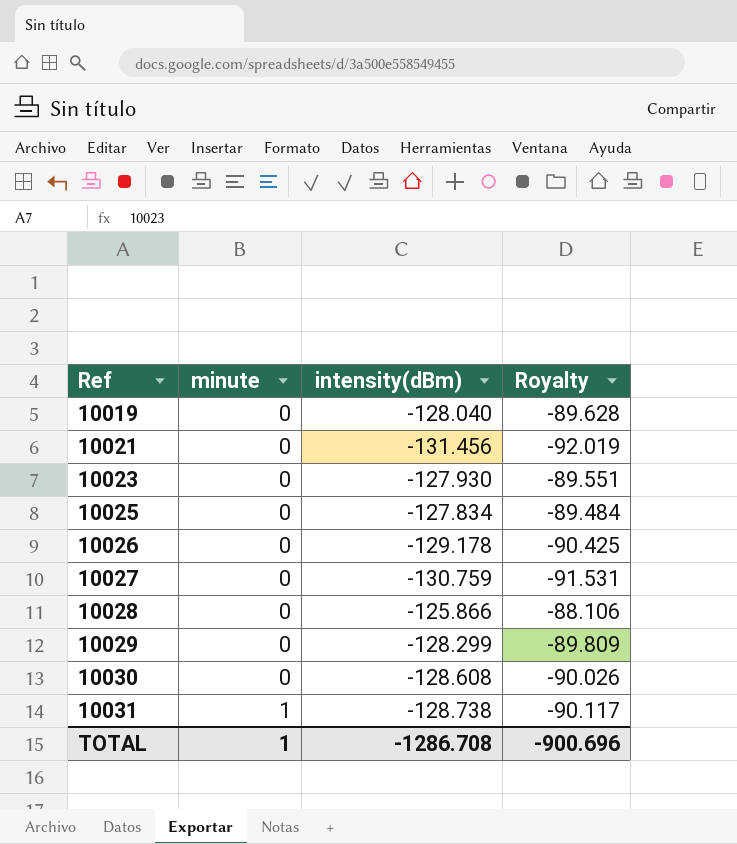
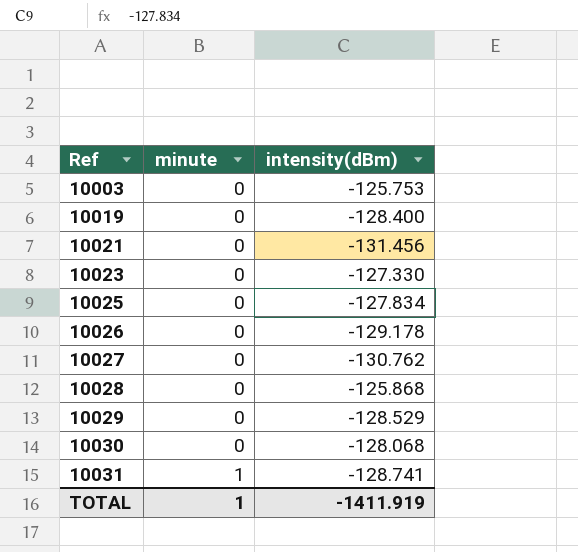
column Royalty | formula: [intensity(dBm)] * 0.7 -> none
row 10003: none -> 0 | -125.753
10019 | intensity(dBm): -128.040 -> -128.400
10023 | intensity(dBm): -127.930 -> -127.330
10027 | intensity(dBm): -130.759 -> -130.762
10028 | intensity(dBm): -125.866 -> -125.868
10029 | intensity(dBm): -128.299 -> -128.529
10030 | intensity(dBm): -128.608 -> -128.068
10031 | intensity(dBm): -128.738 -> -128.741
TOTAL | intensity(dBm): -1286.708 -> -1411.919

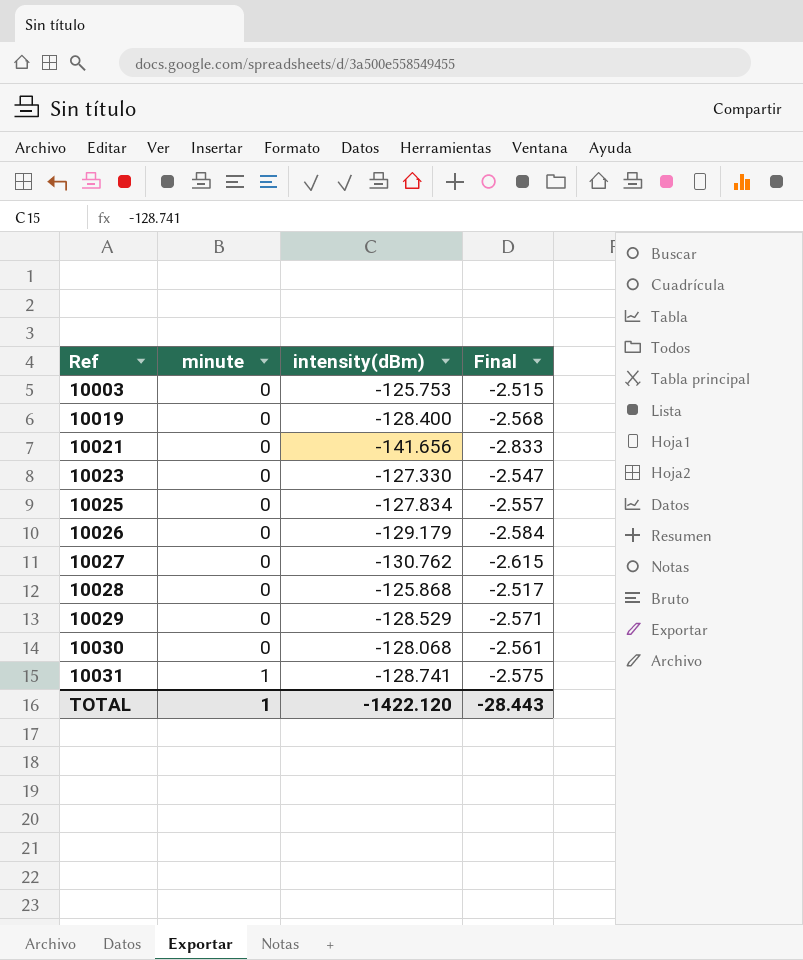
column Final | formula: none -> [intensity(dBm)] * 0.02
10021 | intensity(dBm): -131.456 -> -141.656
10026 | intensity(dBm): -129.178 -> -129.179
TOTAL | intensity(dBm): -1411.919 -> -1422.120

